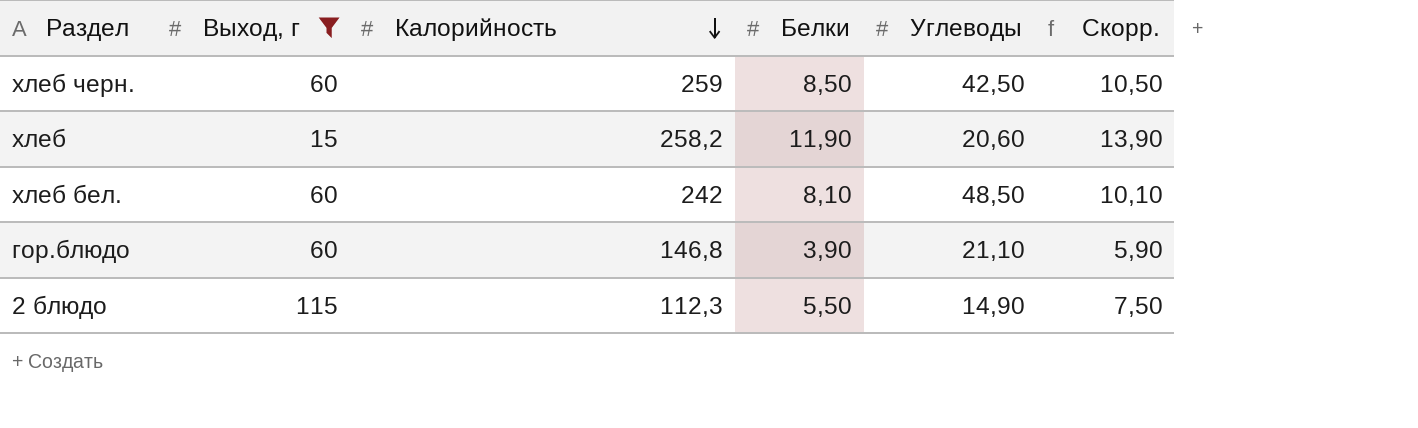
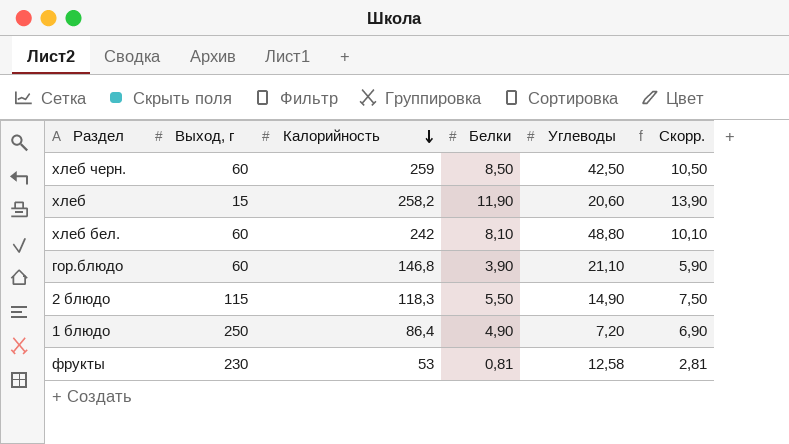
filter: Выход, г <= 115 -> none
хлеб бел. | Углеводы: 48,50 -> 48,80
2 блюдо | Калорийность: 112,3 -> 118,3

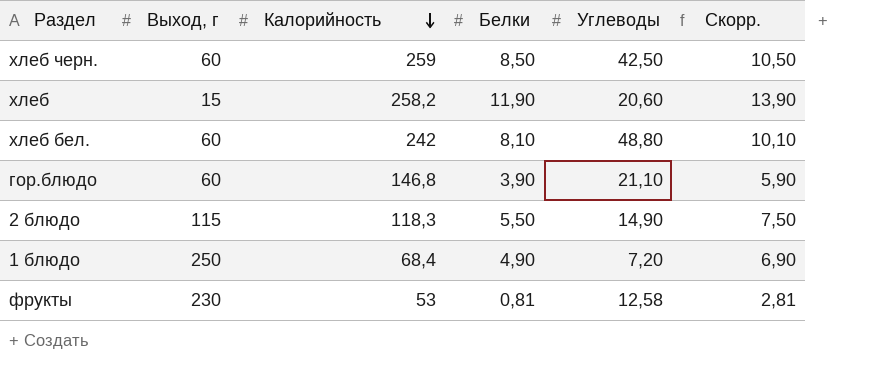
1 блюдо | Калорийность: 86,4 -> 68,4

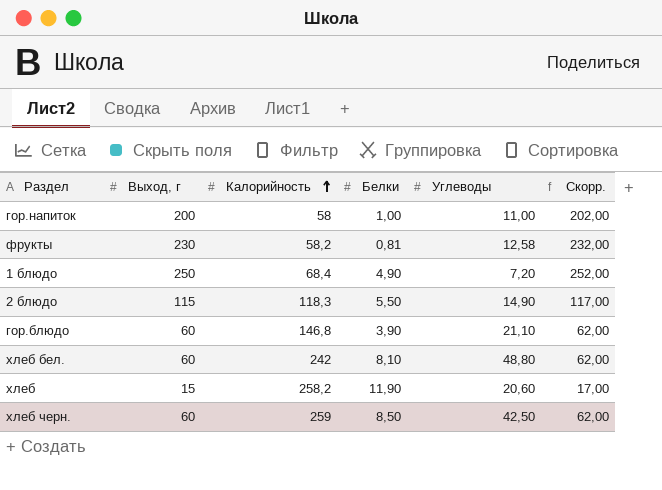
row order: Калорийность descending -> Калорийность ascending
column Скорр. | formula: [Белки] + 2 -> [Выход, г] + 2
row гор.напиток: none -> 200 | 58 | 1,00 | 11,00 | 202,00
фрукты | Калорийность: 53 -> 58,2

